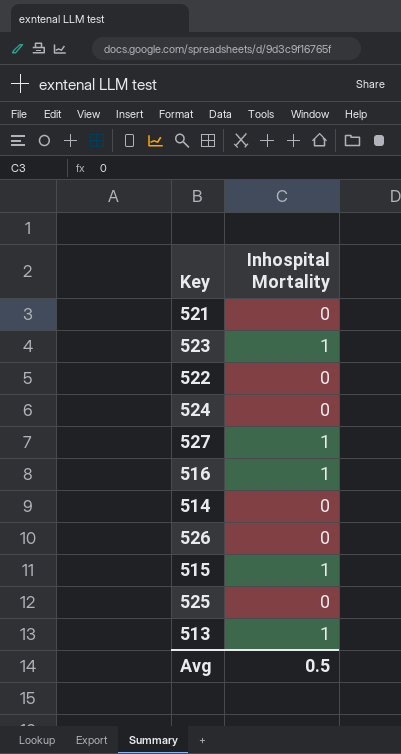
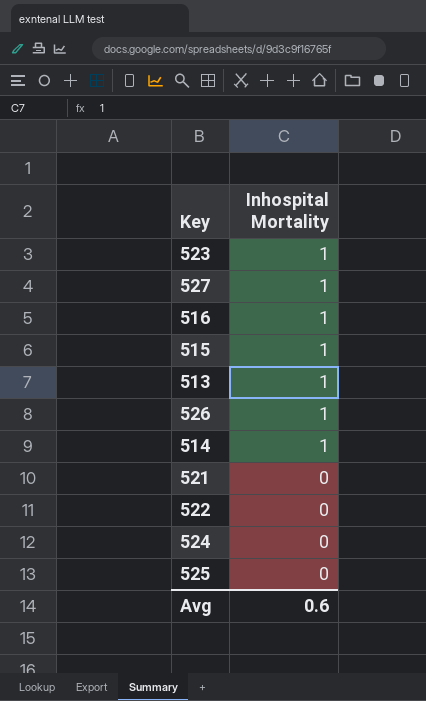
row order: none -> Inhospital Mortality descending
526 | Inhospital Mortality: 0 -> 1
514 | Inhospital Mortality: 0 -> 1
Avg | Inhospital Mortality: 0.5 -> 0.6

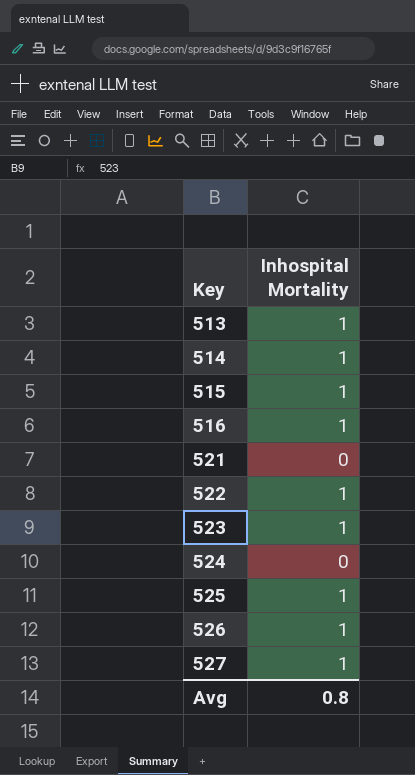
row order: Inhospital Mortality descending -> Key ascending
522 | Inhospital Mortality: 0 -> 1
525 | Inhospital Mortality: 0 -> 1
Avg | Inhospital Mortality: 0.6 -> 0.8

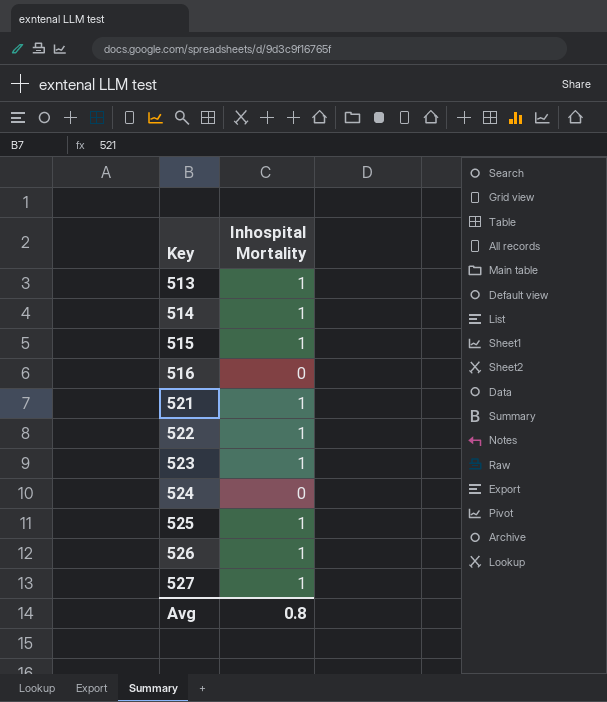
516 | Inhospital Mortality: 1 -> 0
521 | Inhospital Mortality: 0 -> 1

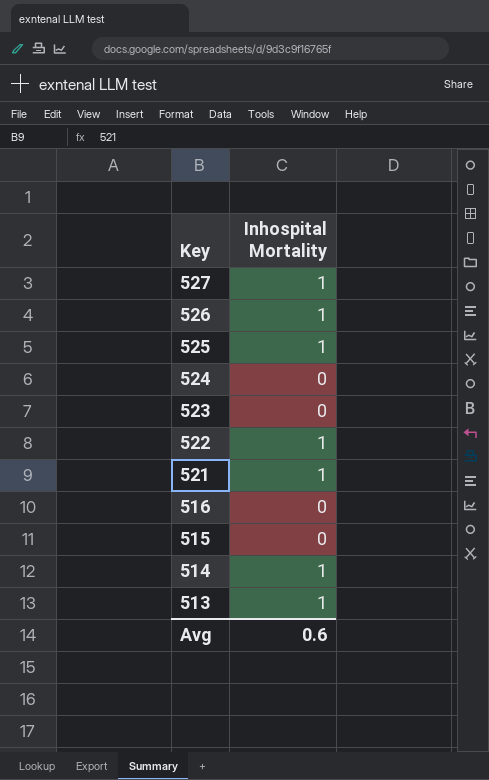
row order: Key ascending -> Key descending
523 | Inhospital Mortality: 1 -> 0
515 | Inhospital Mortality: 1 -> 0
Avg | Inhospital Mortality: 0.8 -> 0.6

